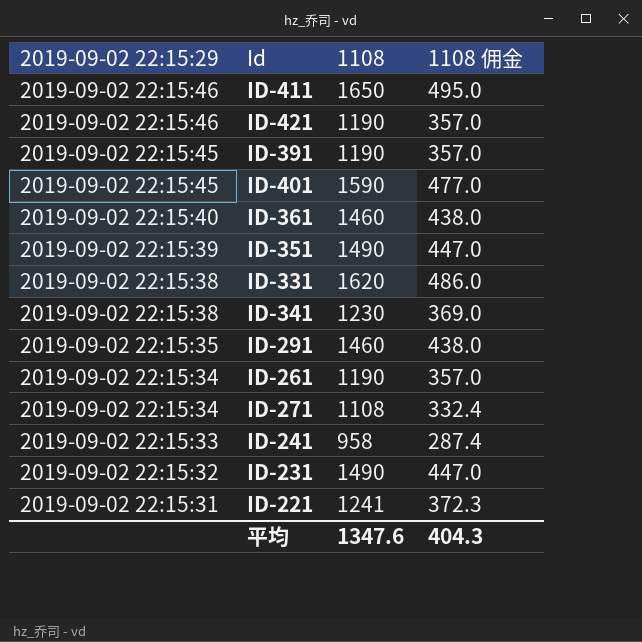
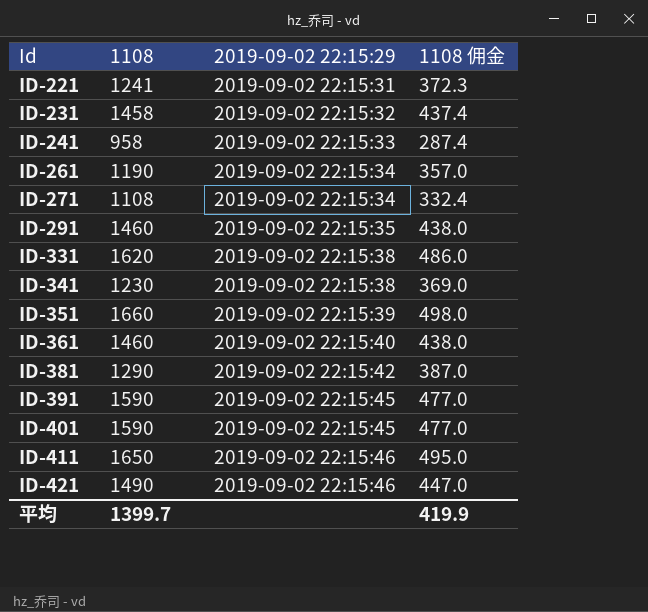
row order: 2019-09-02 22:15:29 descending -> Id ascending
column 2019-09-02 22:15:29 | position: 1 -> 3
ID-231 | 1108: 1490 -> 1458
ID-231 | 1108 佣金: 447.0 -> 437.4
ID-351 | 1108: 1490 -> 1660
ID-351 | 1108 佣金: 447.0 -> 498.0
row ID-381: none -> 1290 | 2019-09-02 22:15:42 | 387.0
ID-391 | 1108: 1190 -> 1590
ID-391 | 1108 佣金: 357.0 -> 477.0
ID-421 | 1108: 1190 -> 1490
ID-421 | 1108 佣金: 357.0 -> 447.0
平均 | 1108: 1347.6 -> 1399.7
平均 | 1108 佣金: 404.3 -> 419.9

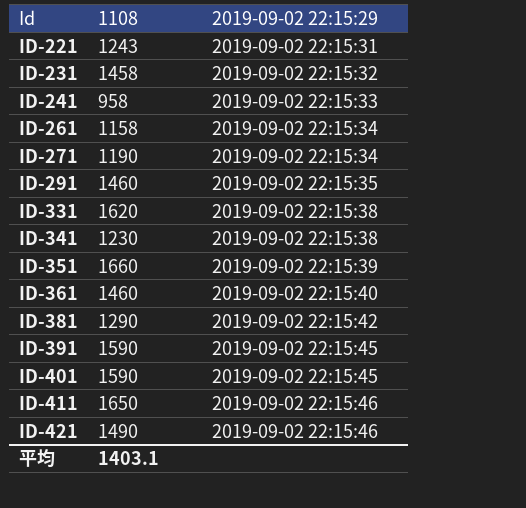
column 1108 佣金 | formula: [1108] * 0.3 -> none
ID-221 | 1108: 1241 -> 1243
ID-261 | 1108: 1190 -> 1158
ID-271 | 1108: 1108 -> 1190
平均 | 1108: 1399.7 -> 1403.1

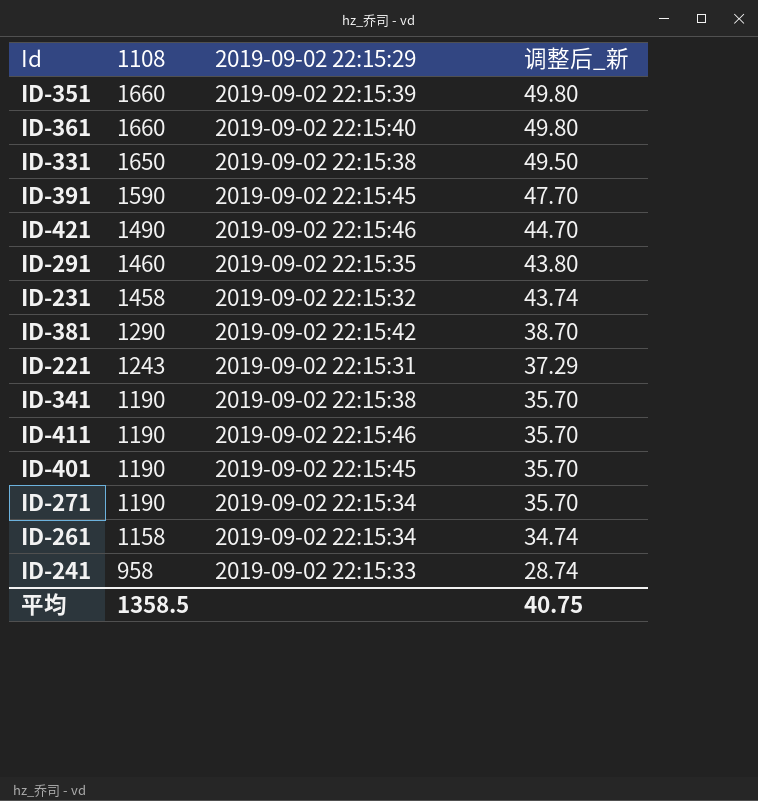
row order: Id ascending -> 1108 descending
column 调整后_新 | formula: none -> [1108] * 0.03
ID-361 | 1108: 1460 -> 1660
ID-331 | 1108: 1620 -> 1650
ID-341 | 1108: 1230 -> 1190
ID-411 | 1108: 1650 -> 1190
ID-401 | 1108: 1590 -> 1190
平均 | 1108: 1403.1 -> 1358.5

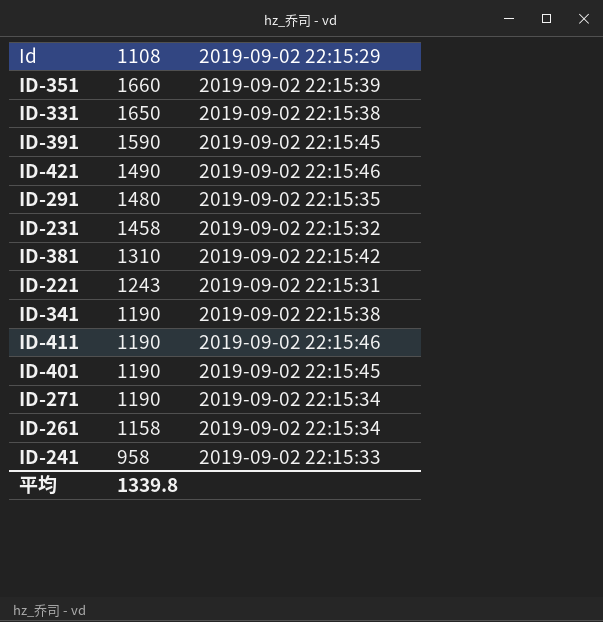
column 调整后_新 | formula: [1108] * 0.03 -> none
row ID-361: 1660 | 2019-09-02 22:15:40 | 49.80 -> none
ID-291 | 1108: 1460 -> 1480
ID-381 | 1108: 1290 -> 1310
平均 | 1108: 1358.5 -> 1339.8

